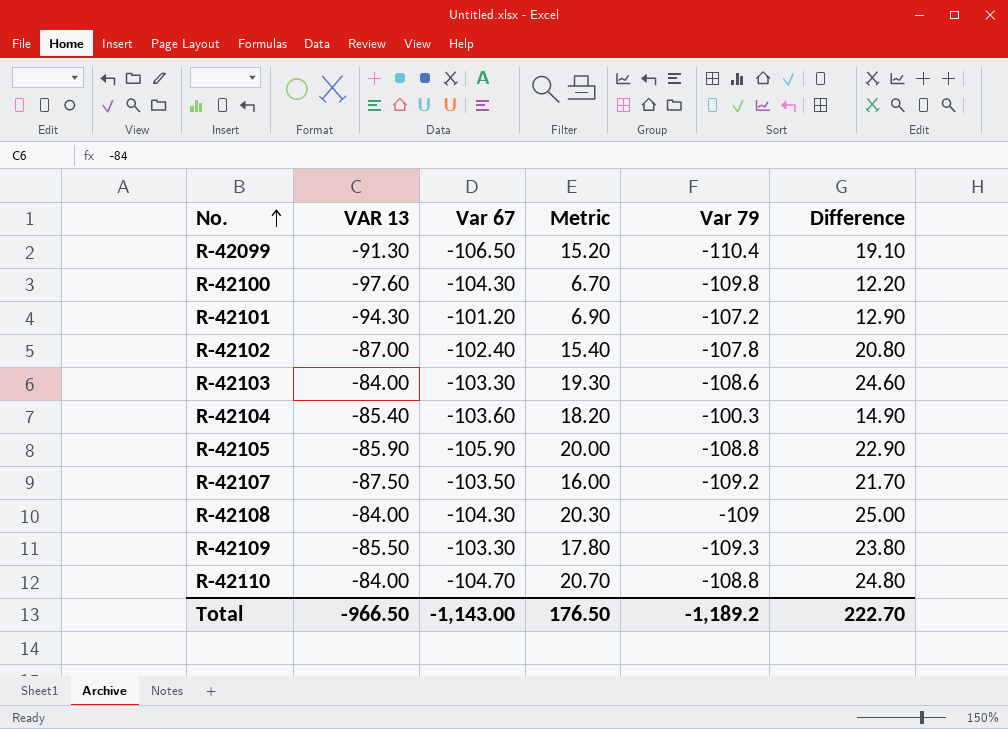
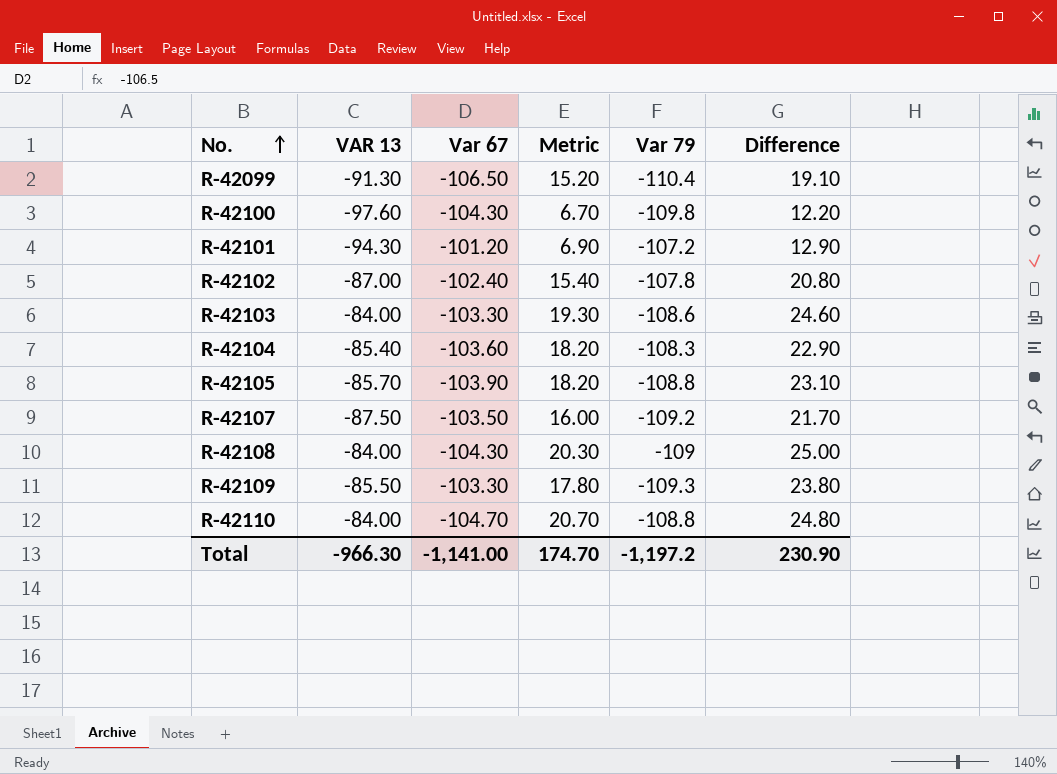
R-42104 | Var 79: -100.3 -> -108.3
R-42104 | Difference: 14.90 -> 22.90
R-42105 | VAR 13: -85.90 -> -85.70
R-42105 | Var 67: -105.90 -> -103.90
R-42105 | Metric: 20.00 -> 18.20
R-42105 | Difference: 22.90 -> 23.10
Total | VAR 13: -966.50 -> -966.30
Total | Var 67: -1,143.00 -> -1,141.00
Total | Metric: 176.50 -> 174.70
Total | Var 79: -1,189.2 -> -1,197.2
Total | Difference: 222.70 -> 230.90

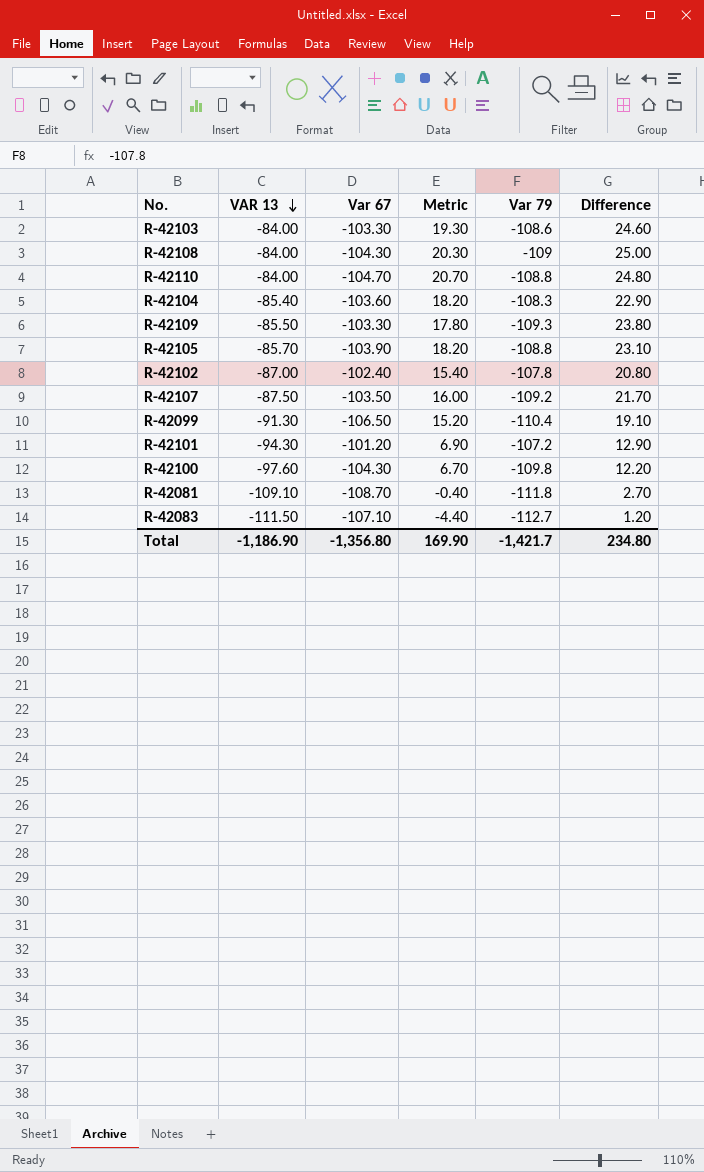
row order: No. ascending -> VAR 13 descending
row R-42081: none -> -109.10 | -108.70 | -0.40 | -111.8 | 2.70
row R-42083: none -> -111.50 | -107.10 | -4.40 | -112.7 | 1.20
Total | VAR 13: -966.30 -> -1,186.90
Total | Var 67: -1,141.00 -> -1,356.80
Total | Metric: 174.70 -> 169.90
Total | Var 79: -1,197.2 -> -1,421.7
Total | Difference: 230.90 -> 234.80

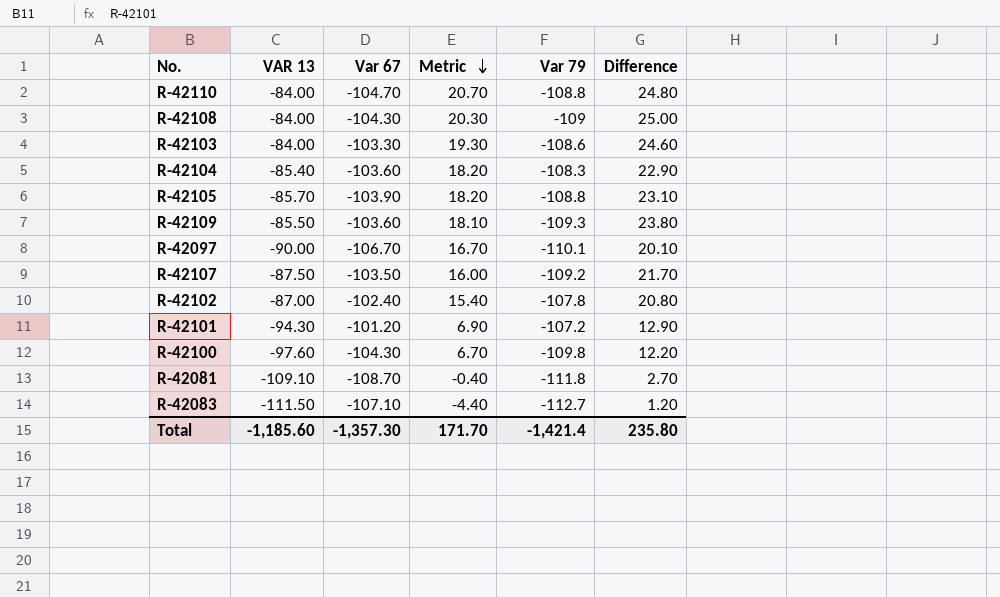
row order: VAR 13 descending -> Metric descending
row R-42099: -91.30 | -106.50 | 15.20 | -110.4 | 19.10 -> none
R-42109 | Var 67: -103.30 -> -103.60
R-42109 | Metric: 17.80 -> 18.10
row R-42097: none -> -90.00 | -106.70 | 16.70 | -110.1 | 20.10
Total | VAR 13: -1,186.90 -> -1,185.60
Total | Var 67: -1,356.80 -> -1,357.30
Total | Metric: 169.90 -> 171.70
Total | Var 79: -1,421.7 -> -1,421.4
Total | Difference: 234.80 -> 235.80

